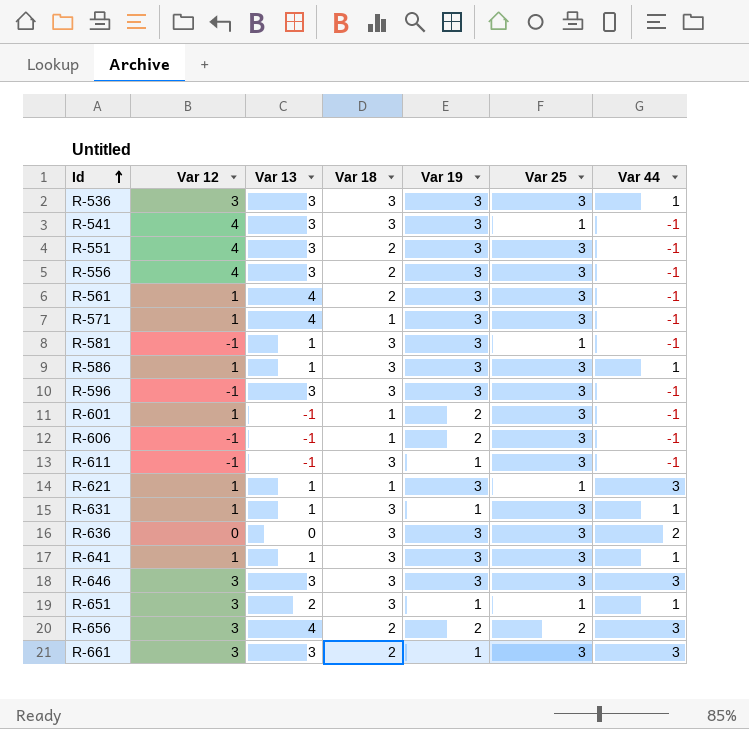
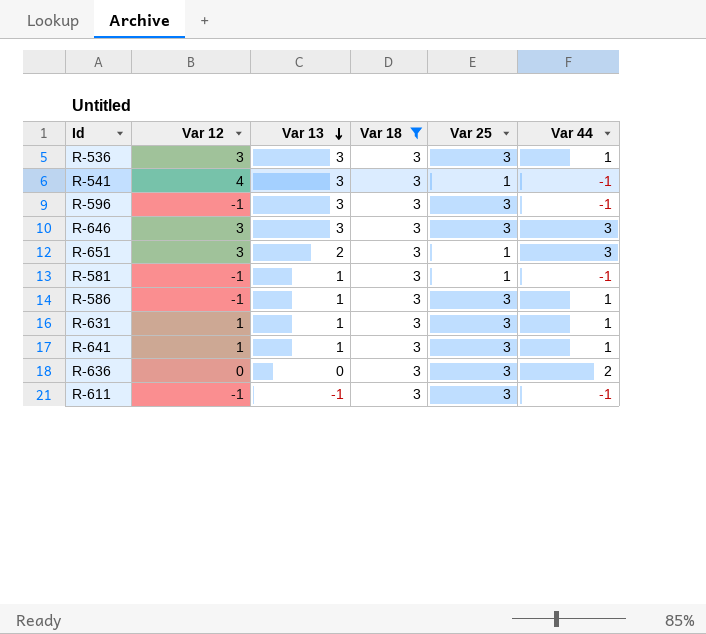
filter: none -> Var 18 = 3
row order: Id ascending -> Var 13 descending
column Var 19 | position: 5 -> none
R-651 | Var 44: 1 -> 3
R-586 | Var 12: 1 -> -1

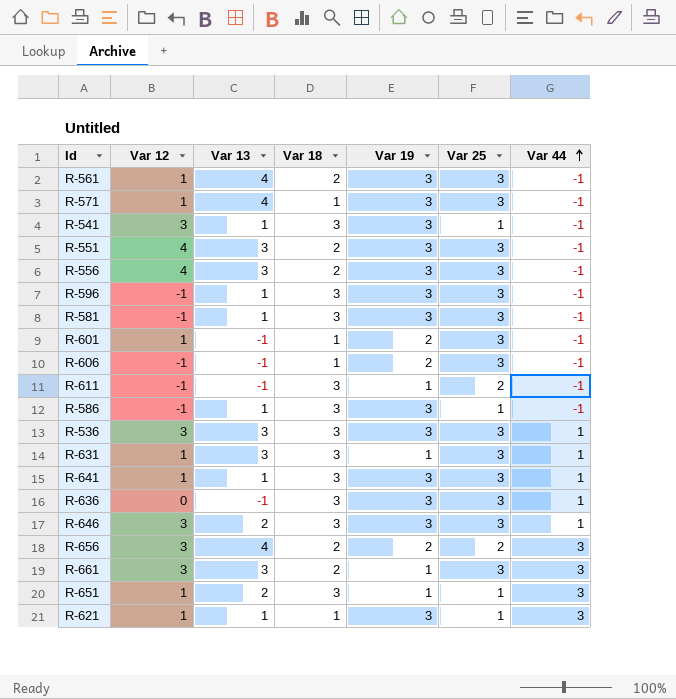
filter: Var 18 = 3 -> none
row order: Var 13 descending -> Var 44 ascending
column Var 19 | position: none -> 5
R-541 | Var 12: 4 -> 3
R-541 | Var 13: 3 -> 1
R-596 | Var 13: 3 -> 1
R-581 | Var 25: 1 -> 3
R-611 | Var 25: 3 -> 2
R-586 | Var 25: 3 -> 1
R-586 | Var 44: 1 -> -1
R-631 | Var 13: 1 -> 3
R-636 | Var 13: 0 -> -1
R-636 | Var 44: 2 -> 1
R-646 | Var 13: 3 -> 2
R-646 | Var 44: 3 -> 1
R-651 | Var 12: 3 -> 1

